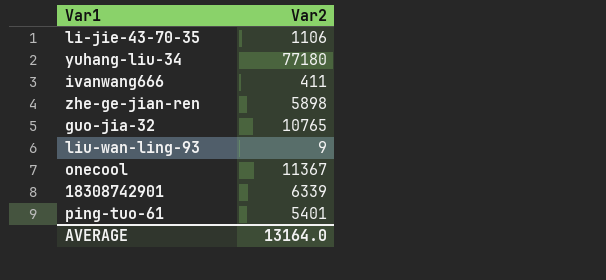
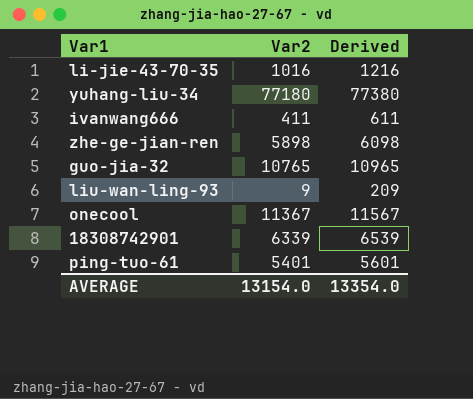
column Derived | formula: none -> [Var2] + 200
li-jie-43-70-35 | Var2: 1106 -> 1016
AVERAGE | Var2: 13164.0 -> 13154.0

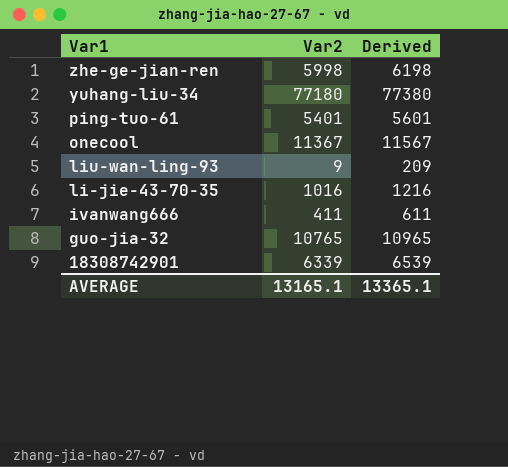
row order: none -> Var1 descending
zhe-ge-jian-ren | Var2: 5898 -> 5998
zhe-ge-jian-ren | Derived: 6098 -> 6198
AVERAGE | Var2: 13154.0 -> 13165.1
AVERAGE | Derived: 13354.0 -> 13365.1

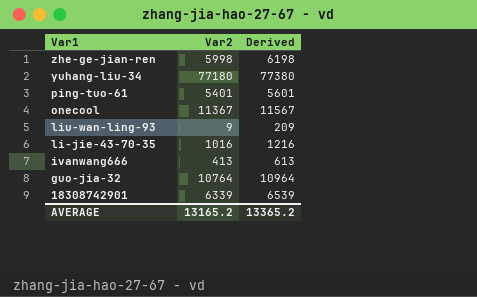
ivanwang666 | Var2: 411 -> 413
ivanwang666 | Derived: 611 -> 613
guo-jia-32 | Var2: 10765 -> 10764
guo-jia-32 | Derived: 10965 -> 10964
AVERAGE | Var2: 13165.1 -> 13165.2
AVERAGE | Derived: 13365.1 -> 13365.2

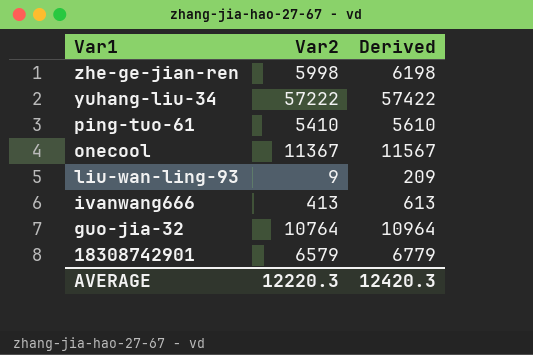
row li-jie-43-70-35: 1016 | 1216 -> none
yuhang-liu-34 | Var2: 77180 -> 57222
yuhang-liu-34 | Derived: 77380 -> 57422
ping-tuo-61 | Var2: 5401 -> 5410
ping-tuo-61 | Derived: 5601 -> 5610
18308742901 | Var2: 6339 -> 6579
18308742901 | Derived: 6539 -> 6779
AVERAGE | Var2: 13165.2 -> 12220.3
AVERAGE | Derived: 13365.2 -> 12420.3

